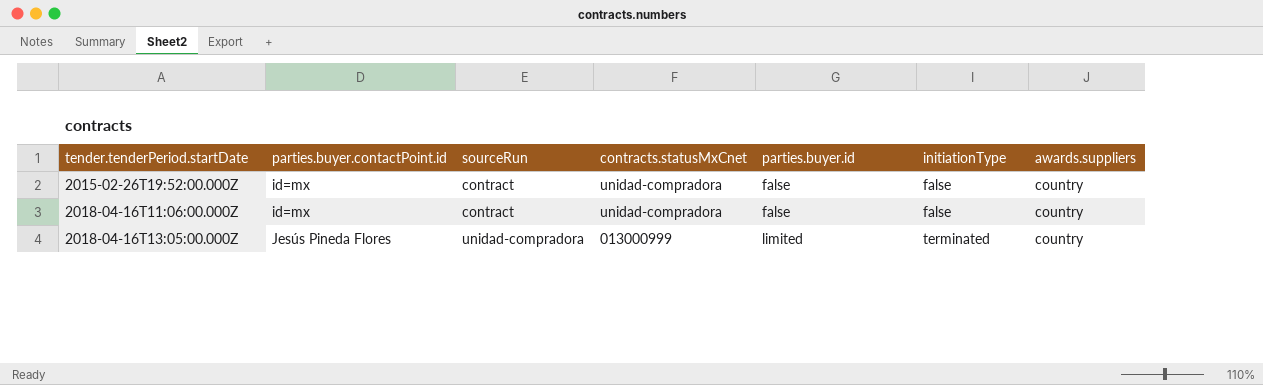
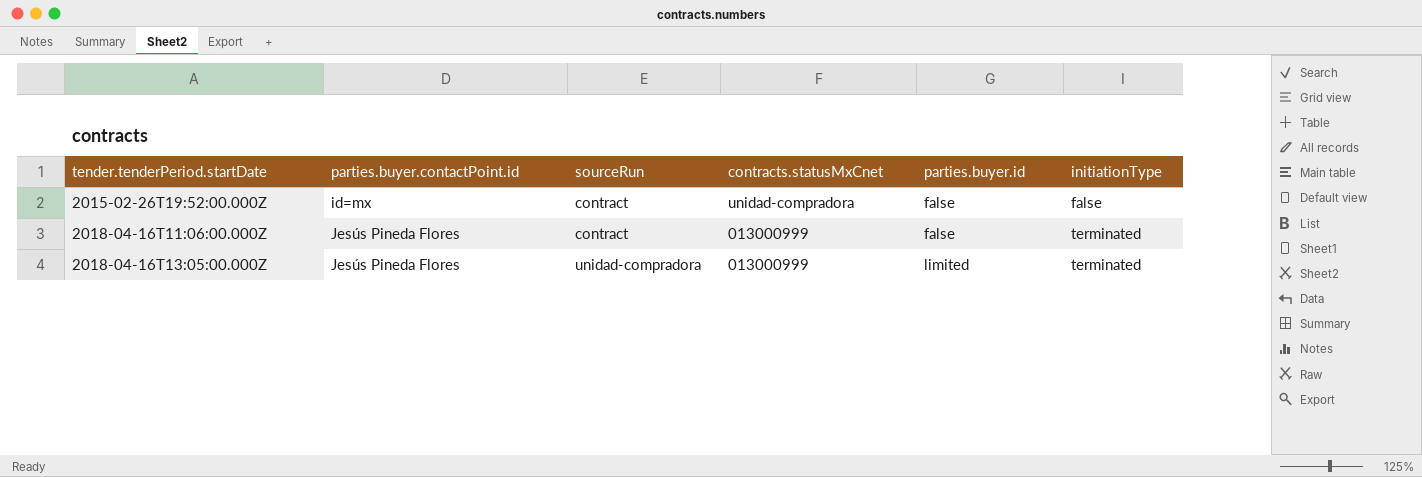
column awards.suppliers | position: 7 -> none
2018-04-16T11:06:00.000Z | parties.buyer.contactPoint.id: id=mx -> Jesús Pineda Flores
2018-04-16T11:06:00.000Z | contracts.statusMxCnet: unidad-compradora -> 013000999
2018-04-16T11:06:00.000Z | initiationType: false -> terminated

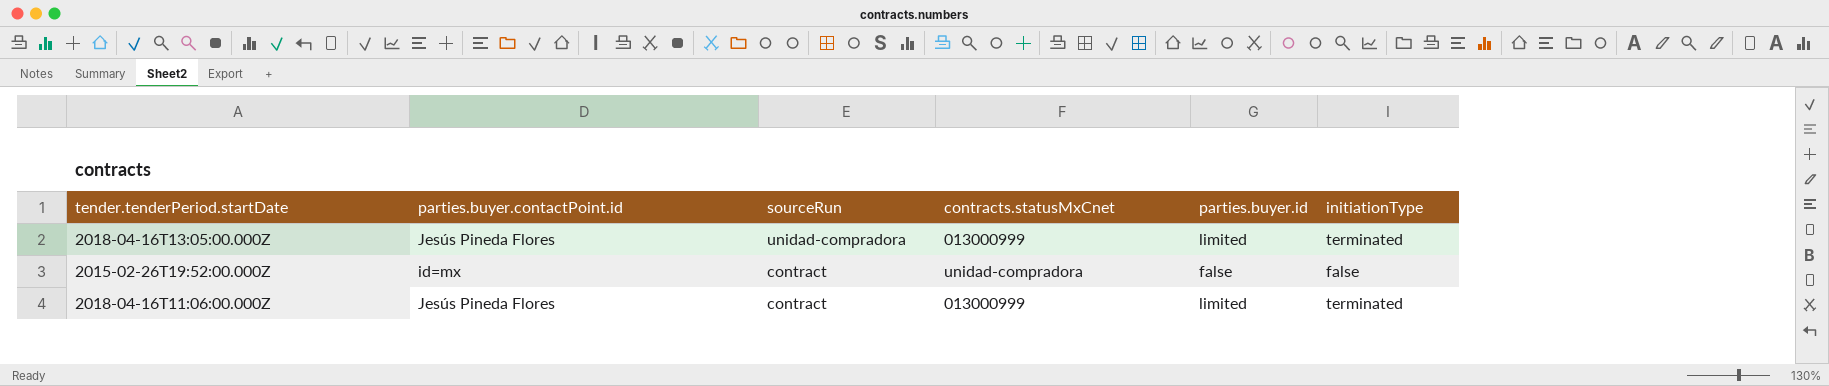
row order: tender.tenderPeriod.startDate ascending -> sourceRun descending
2018-04-16T11:06:00.000Z | parties.buyer.id: false -> limited

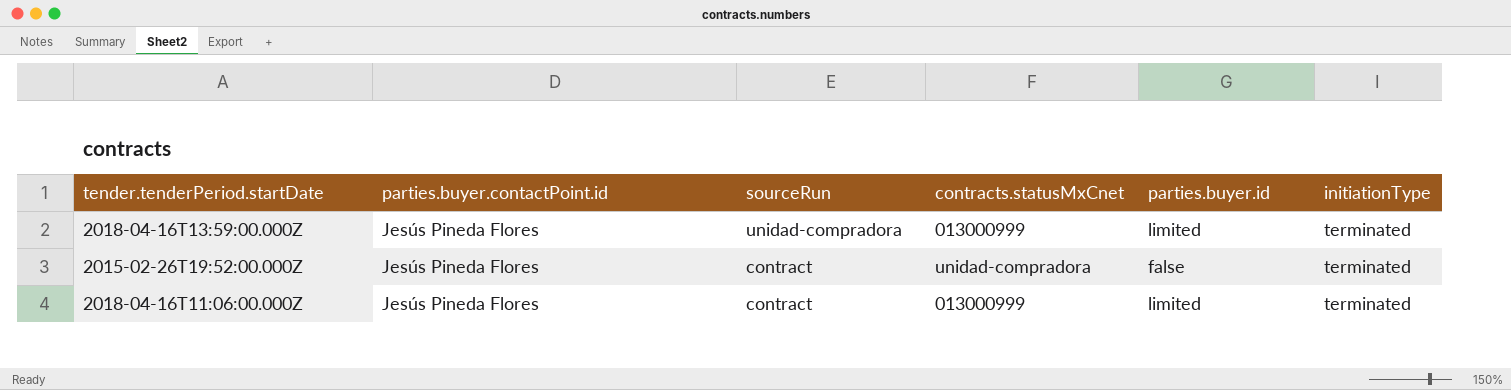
row 2018-04-16T13:05:00.000Z: Jesús Pineda Flores | unidad-compradora | 013000999 | limited | terminated -> none
row 2018-04-16T13:59:00.000Z: none -> Jesús Pineda Flores | unidad-compradora | 013000999 | limited | terminated
2015-02-26T19:52:00.000Z | parties.buyer.contactPoint.id: id=mx -> Jesús Pineda Flores
2015-02-26T19:52:00.000Z | initiationType: false -> terminated

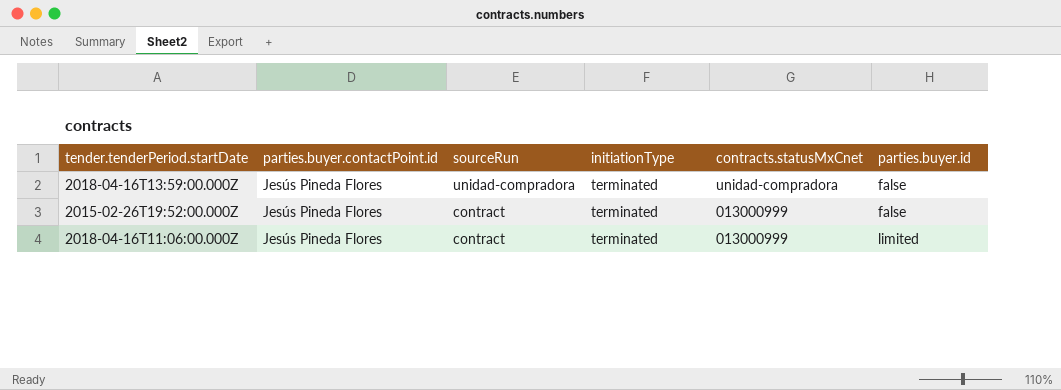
column initiationType | position: 6 -> 4
2018-04-16T13:59:00.000Z | contracts.statusMxCnet: 013000999 -> unidad-compradora
2018-04-16T13:59:00.000Z | parties.buyer.id: limited -> false
2015-02-26T19:52:00.000Z | contracts.statusMxCnet: unidad-compradora -> 013000999

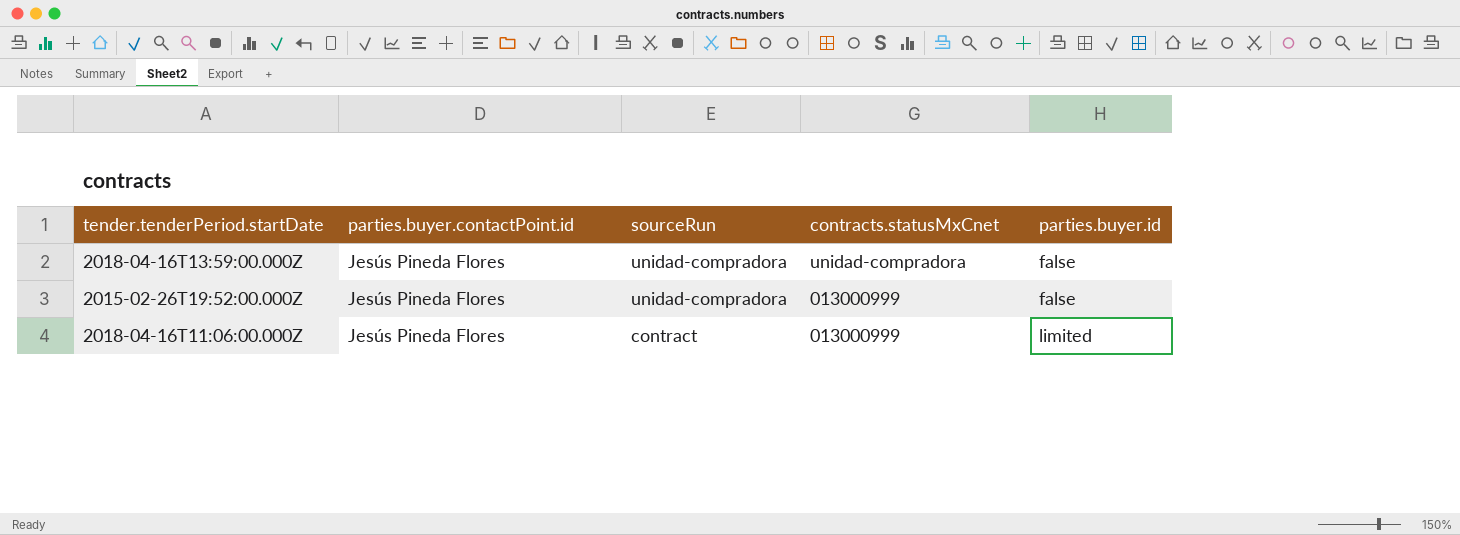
column initiationType | position: 4 -> none
2015-02-26T19:52:00.000Z | sourceRun: contract -> unidad-compradora

